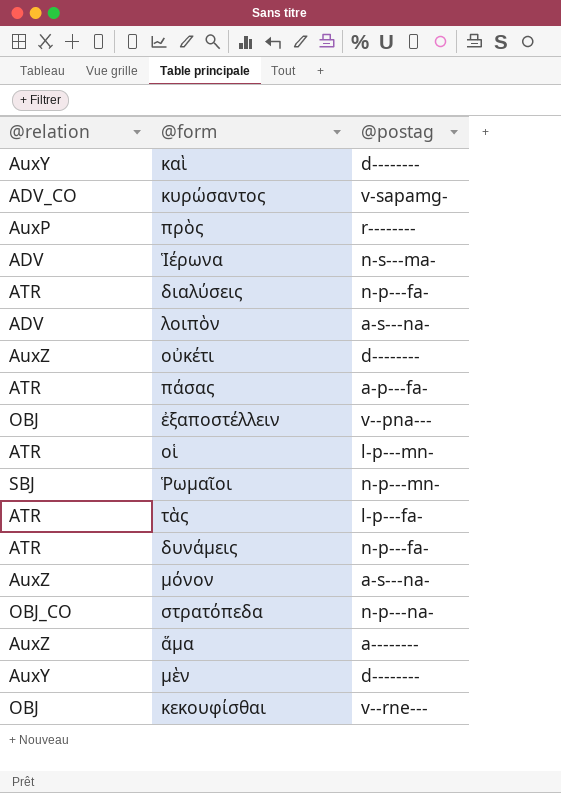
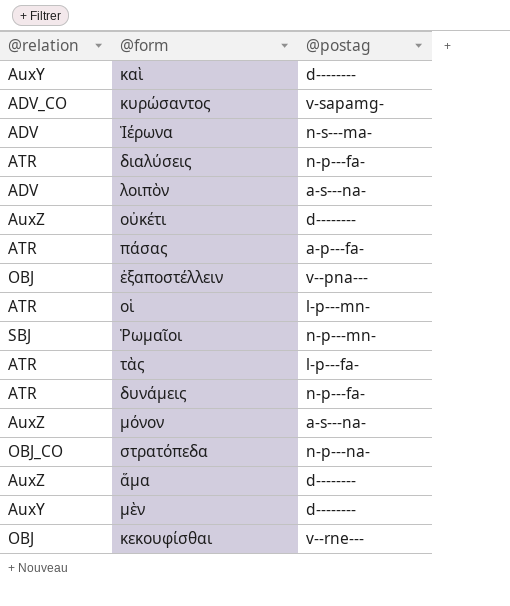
row πρὸς: AuxP | r-------- -> none
ἅμα | @postag: a-------- -> d--------

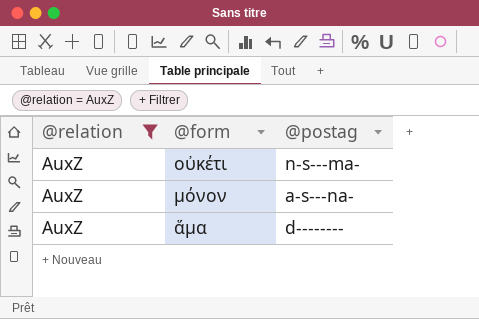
filter: none -> @relation = AuxZ
οὐκέτι | @postag: d-------- -> n-s---ma-

